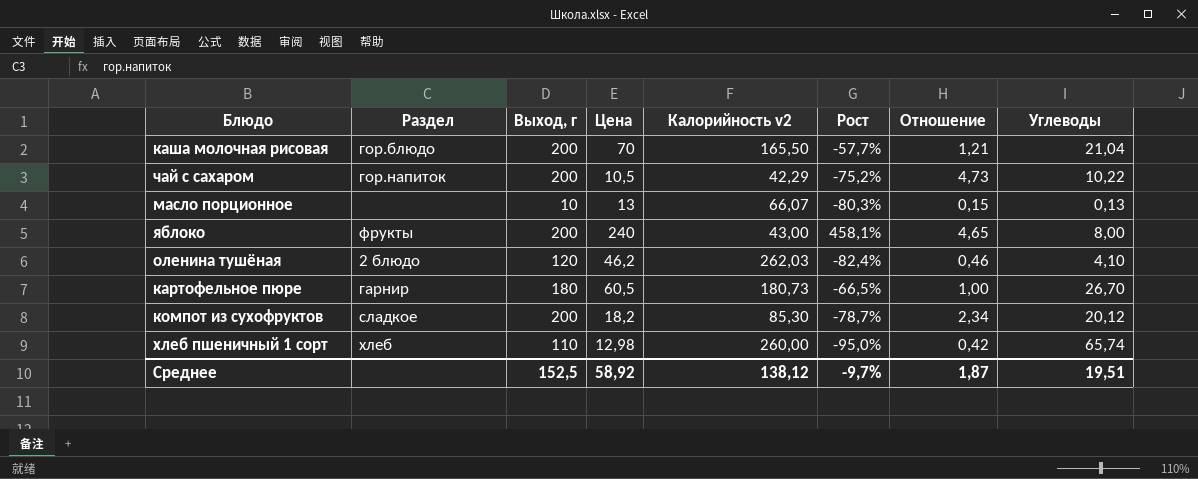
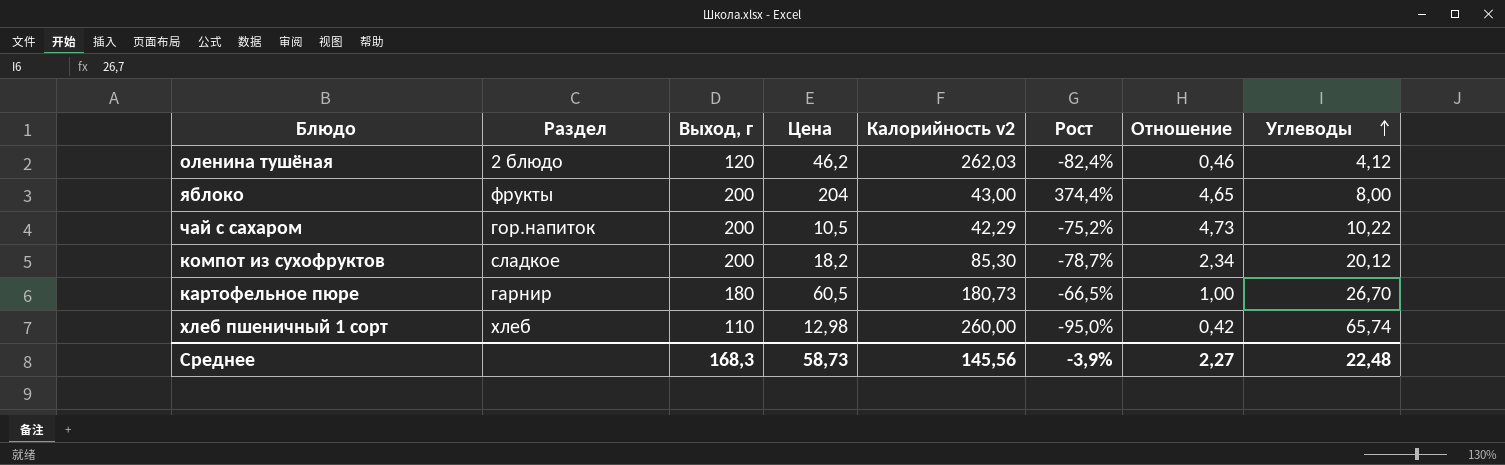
row order: none -> Углеводы ascending
row каша молочная рисовая: гор.блюдо | 200 | 70 | 165,50 | -57,7% | 1,21 | 21,04 -> none
row масло порционное: none | 10 | 13 | 66,07 | -80,3% | 0,15 | 0,13 -> none
оленина тушёная | Углеводы: 4,10 -> 4,12
яблоко | Цена: 240 -> 204
яблоко | Рост: 458,1% -> 374,4%
Среднее | Выход, г: 152,5 -> 168,3
Среднее | Цена: 58,92 -> 58,73
Среднее | Калорийность v2: 138,12 -> 145,56
Среднее | Рост: -9,7% -> -3,9%
Среднее | Отношение: 1,87 -> 2,27
Среднее | Углеводы: 19,51 -> 22,48

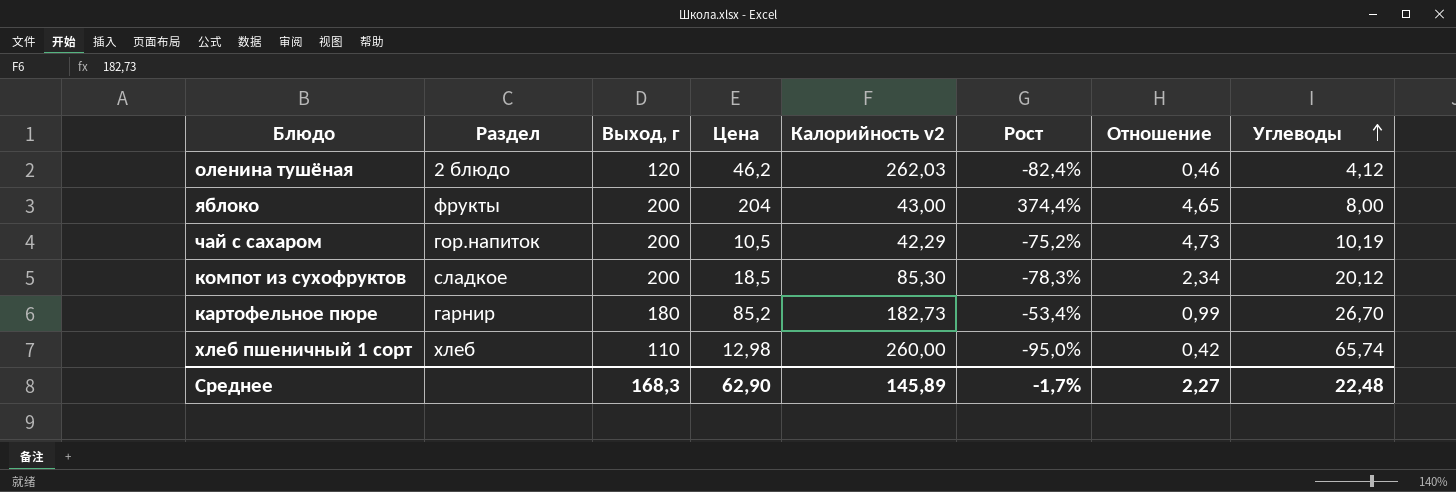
чай с сахаром | Углеводы: 10,22 -> 10,19
компот из сухофруктов | Цена: 18,2 -> 18,5
компот из сухофруктов | Рост: -78,7% -> -78,3%
картофельное пюре | Цена: 60,5 -> 85,2
картофельное пюре | Калорийность v2: 180,73 -> 182,73
картофельное пюре | Рост: -66,5% -> -53,4%
картофельное пюре | Отношение: 1,00 -> 0,99
Среднее | Цена: 58,73 -> 62,90
Среднее | Калорийность v2: 145,56 -> 145,89
Среднее | Рост: -3,9% -> -1,7%

